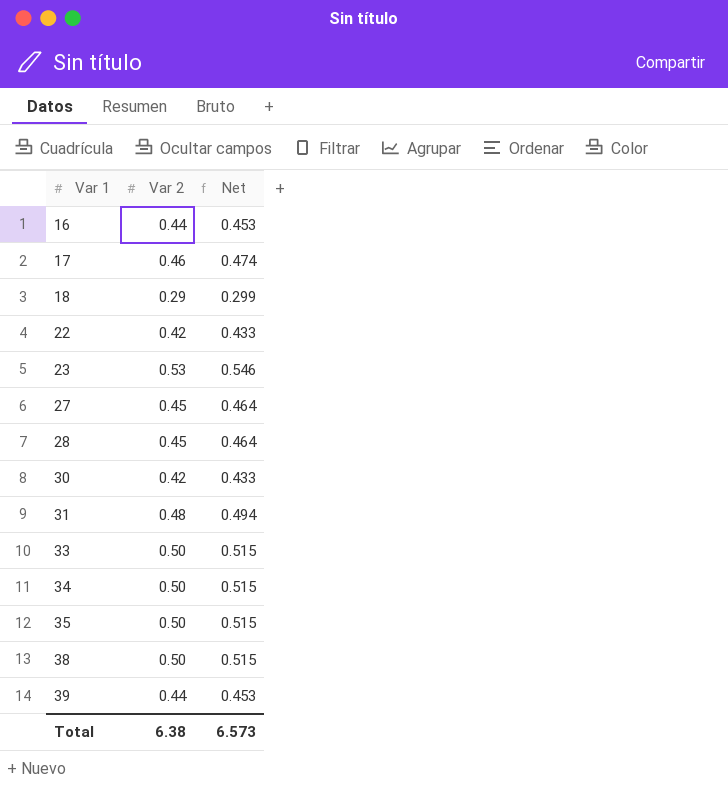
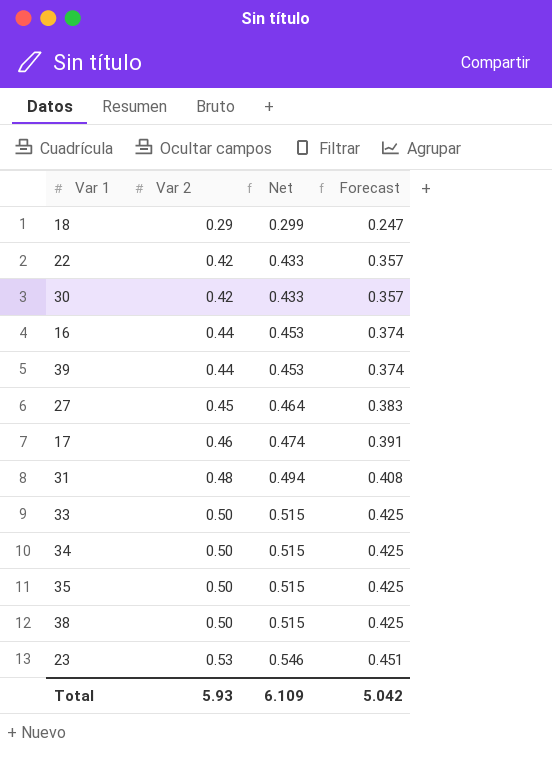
row order: Var 1 ascending -> Var 2 ascending
column Forecast | formula: none -> [Var 2] * 0.85
row 28: 0.45 | 0.464 -> none
Total | Var 2: 6.38 -> 5.93
Total | Net: 6.573 -> 6.109

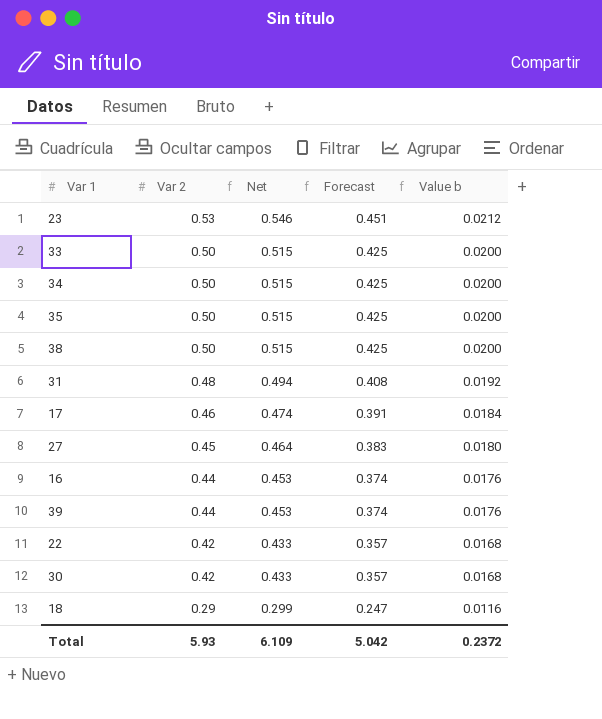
row order: Var 2 ascending -> Var 2 descending
column Value b | formula: none -> [Var 2] * 0.04

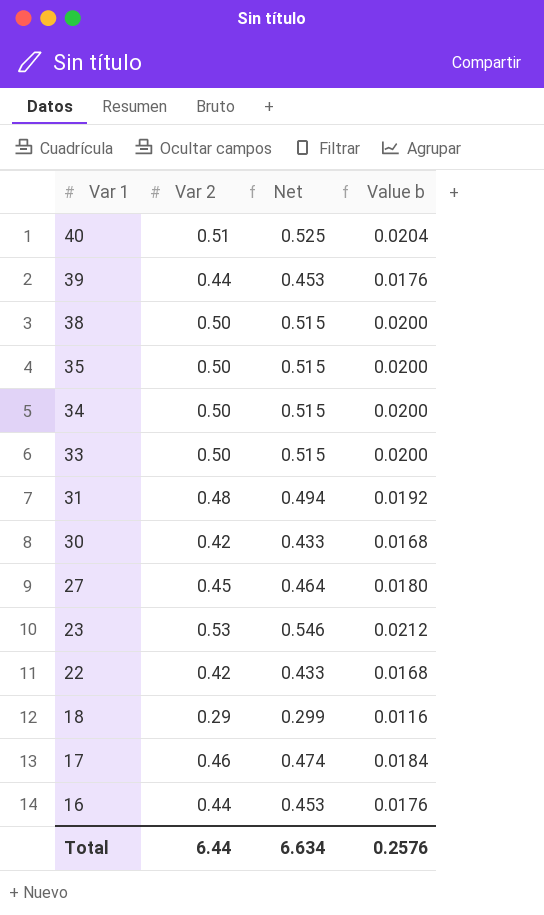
row order: Var 2 descending -> Var 1 descending
column Forecast | formula: [Var 2] * 0.85 -> none
row 40: none -> 0.51 | 0.525 | 0.0204
Total | Var 2: 5.93 -> 6.44
Total | Net: 6.109 -> 6.634
Total | Value b: 0.2372 -> 0.2576

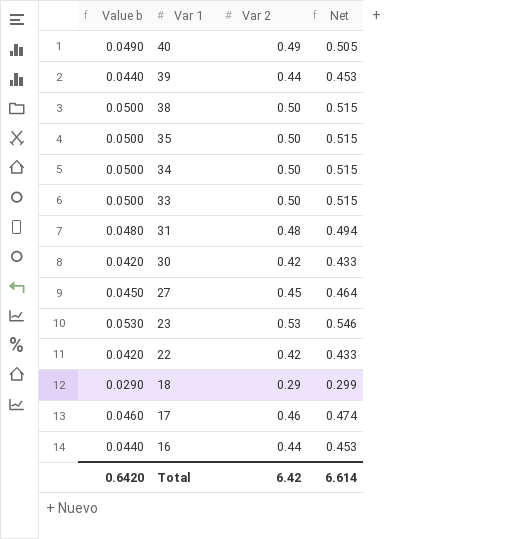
column Value b | formula: [Var 2] * 0.04 -> [Var 2] * 0.1
column Value b | position: 4 -> 1
40 | Var 2: 0.51 -> 0.49
40 | Net: 0.525 -> 0.505
Total | Value b: 0.2576 -> 0.6420
Total | Var 2: 6.44 -> 6.42
Total | Net: 6.634 -> 6.614

